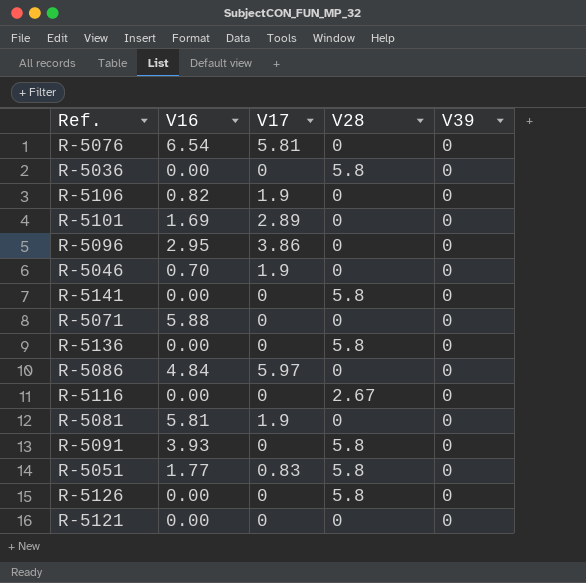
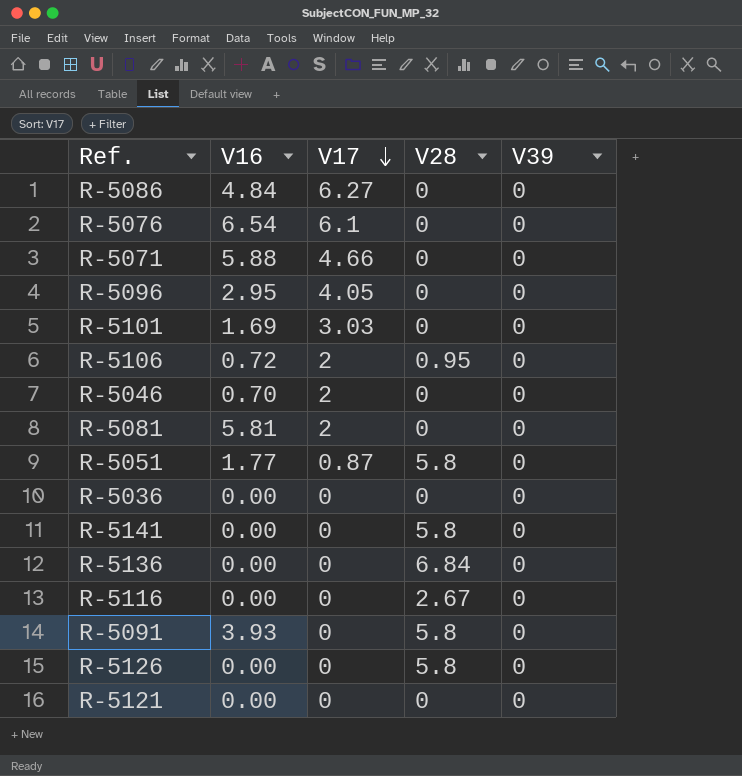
row order: none -> V17 descending
R-5086 | V17: 5.97 -> 6.27
R-5076 | V17: 5.81 -> 6.1
R-5071 | V17: 0 -> 4.66
R-5096 | V17: 3.86 -> 4.05
R-5101 | V17: 2.89 -> 3.03
R-5106 | V16: 0.82 -> 0.72
R-5106 | V17: 1.9 -> 2
R-5106 | V28: 0 -> 0.95
R-5046 | V17: 1.9 -> 2
R-5081 | V17: 1.9 -> 2
R-5051 | V17: 0.83 -> 0.87
R-5036 | V28: 5.8 -> 0
R-5136 | V28: 5.8 -> 6.84

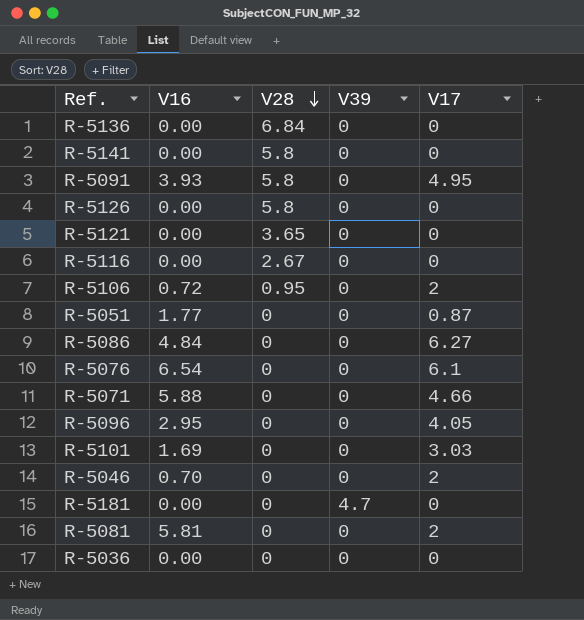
row order: V17 descending -> V28 descending
column V17 | position: 3 -> 5
R-5091 | V17: 0 -> 4.95
R-5121 | V28: 0 -> 3.65
R-5051 | V28: 5.8 -> 0
row R-5181: none -> 0.00 | 0 | 4.7 | 0

